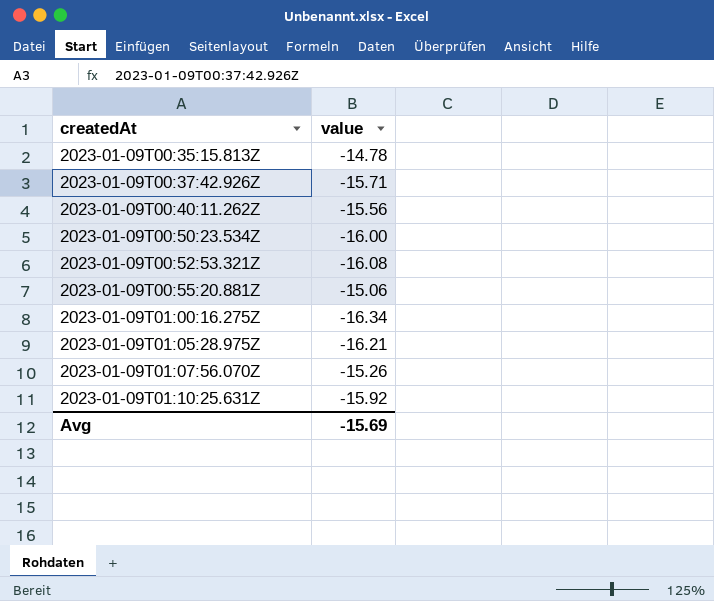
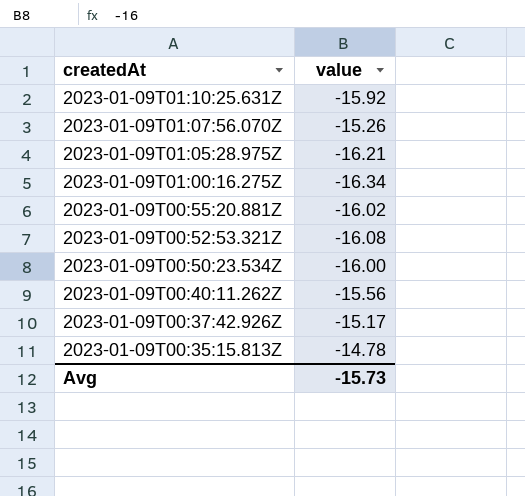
row order: createdAt ascending -> createdAt descending
2023-01-09T00:55:20.881Z | value: -15.06 -> -16.02
2023-01-09T00:37:42.926Z | value: -15.71 -> -15.17
Avg | value: -15.69 -> -15.73

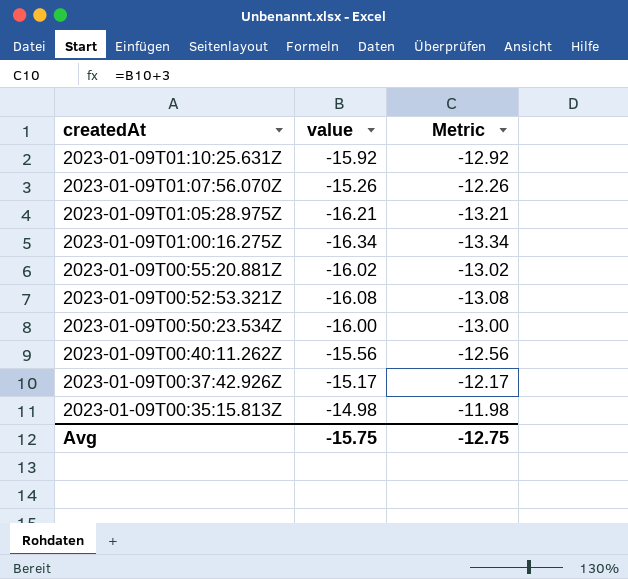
column Metric | formula: none -> [value] + 3
2023-01-09T00:35:15.813Z | value: -14.78 -> -14.98
Avg | value: -15.73 -> -15.75

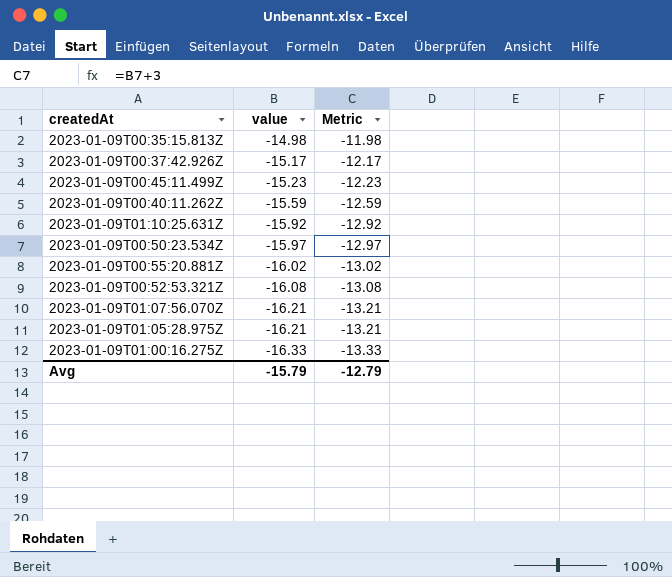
row order: createdAt descending -> value descending
row 2023-01-09T00:45:11.499Z: none -> -15.23 | -12.23
2023-01-09T00:40:11.262Z | value: -15.56 -> -15.59
2023-01-09T00:40:11.262Z | Metric: -12.56 -> -12.59
2023-01-09T00:50:23.534Z | value: -16.00 -> -15.97
2023-01-09T00:50:23.534Z | Metric: -13.00 -> -12.97
2023-01-09T01:07:56.070Z | value: -15.26 -> -16.21
2023-01-09T01:07:56.070Z | Metric: -12.26 -> -13.21
2023-01-09T01:00:16.275Z | value: -16.34 -> -16.33
2023-01-09T01:00:16.275Z | Metric: -13.34 -> -13.33
Avg | value: -15.75 -> -15.79
Avg | Metric: -12.75 -> -12.79

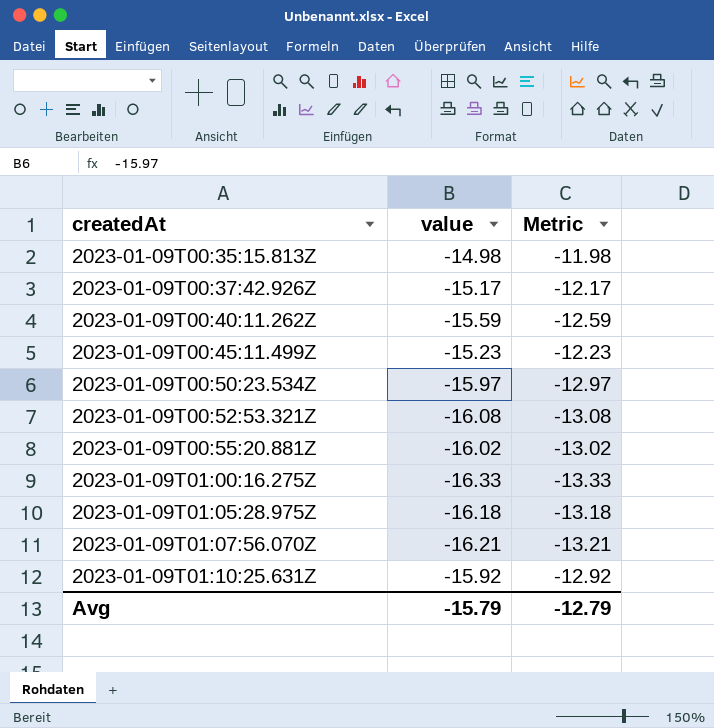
row order: value descending -> createdAt ascending
2023-01-09T01:05:28.975Z | value: -16.21 -> -16.18
2023-01-09T01:05:28.975Z | Metric: -13.21 -> -13.18

